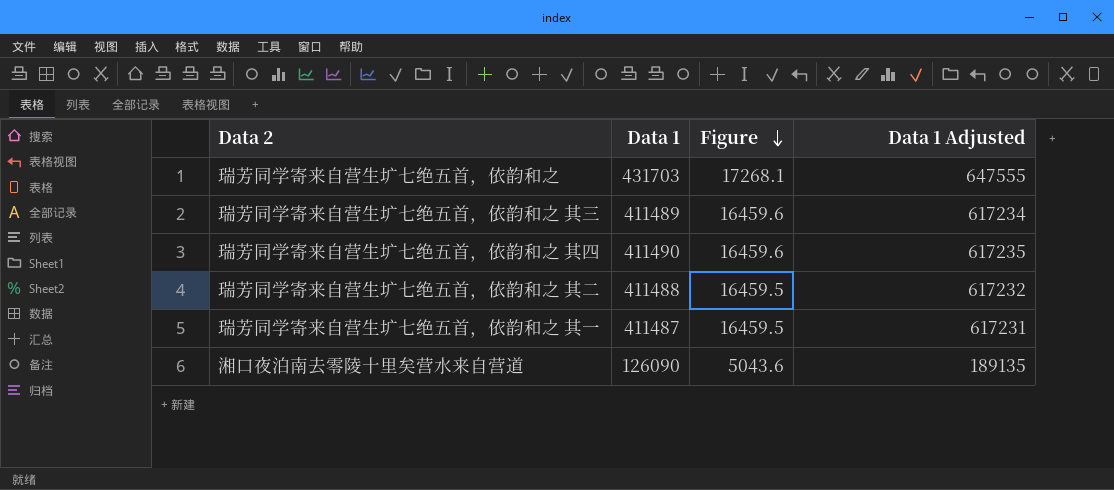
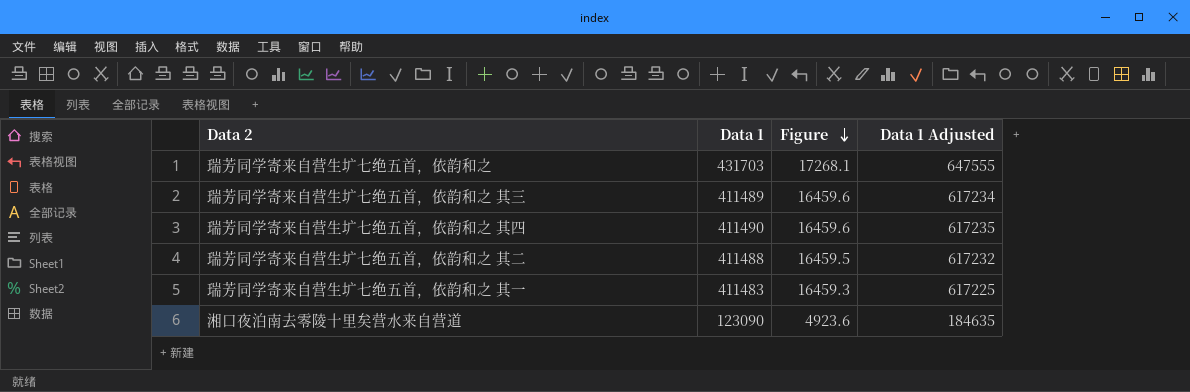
瑞芳同学寄来自营生圹七绝五首，依韵和之 其一 | Data 1: 411487 -> 411483
瑞芳同学寄来自营生圹七绝五首，依韵和之 其一 | Figure: 16459.5 -> 16459.3
瑞芳同学寄来自营生圹七绝五首，依韵和之 其一 | Data 1 Adjusted: 617231 -> 617225
湘口夜泊南去零陵十里矣营水来自营道 | Data 1: 126090 -> 123090
湘口夜泊南去零陵十里矣营水来自营道 | Figure: 5043.6 -> 4923.6
湘口夜泊南去零陵十里矣营水来自营道 | Data 1 Adjusted: 189135 -> 184635

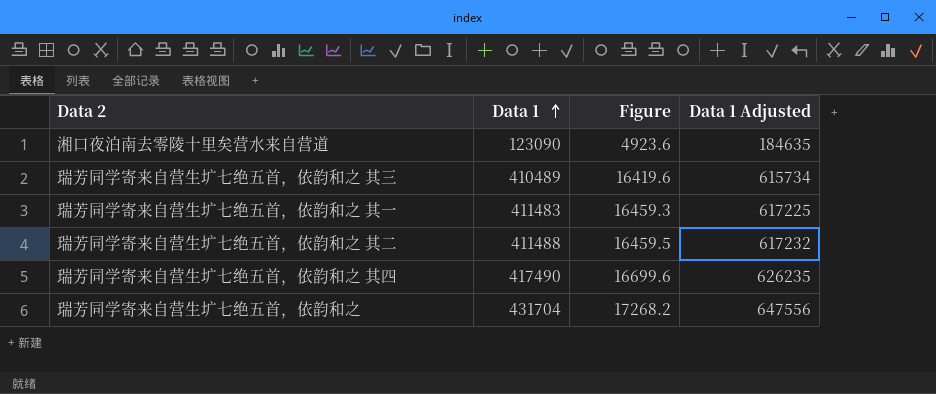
row order: Figure descending -> Data 1 ascending
瑞芳同学寄来自营生圹七绝五首，依韵和之 其三 | Data 1: 411489 -> 410489
瑞芳同学寄来自营生圹七绝五首，依韵和之 其三 | Figure: 16459.6 -> 16419.6
瑞芳同学寄来自营生圹七绝五首，依韵和之 其三 | Data 1 Adjusted: 617234 -> 615734
瑞芳同学寄来自营生圹七绝五首，依韵和之 其四 | Data 1: 411490 -> 417490
瑞芳同学寄来自营生圹七绝五首，依韵和之 其四 | Figure: 16459.6 -> 16699.6
瑞芳同学寄来自营生圹七绝五首，依韵和之 其四 | Data 1 Adjusted: 617235 -> 626235
瑞芳同学寄来自营生圹七绝五首，依韵和之 | Data 1: 431703 -> 431704
瑞芳同学寄来自营生圹七绝五首，依韵和之 | Figure: 17268.1 -> 17268.2
瑞芳同学寄来自营生圹七绝五首，依韵和之 | Data 1 Adjusted: 647555 -> 647556

